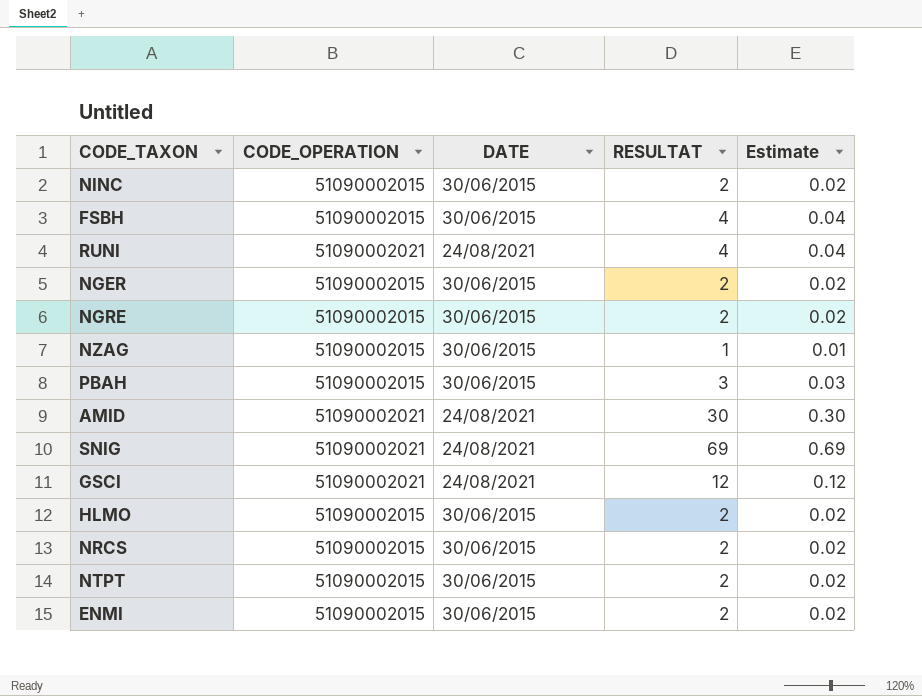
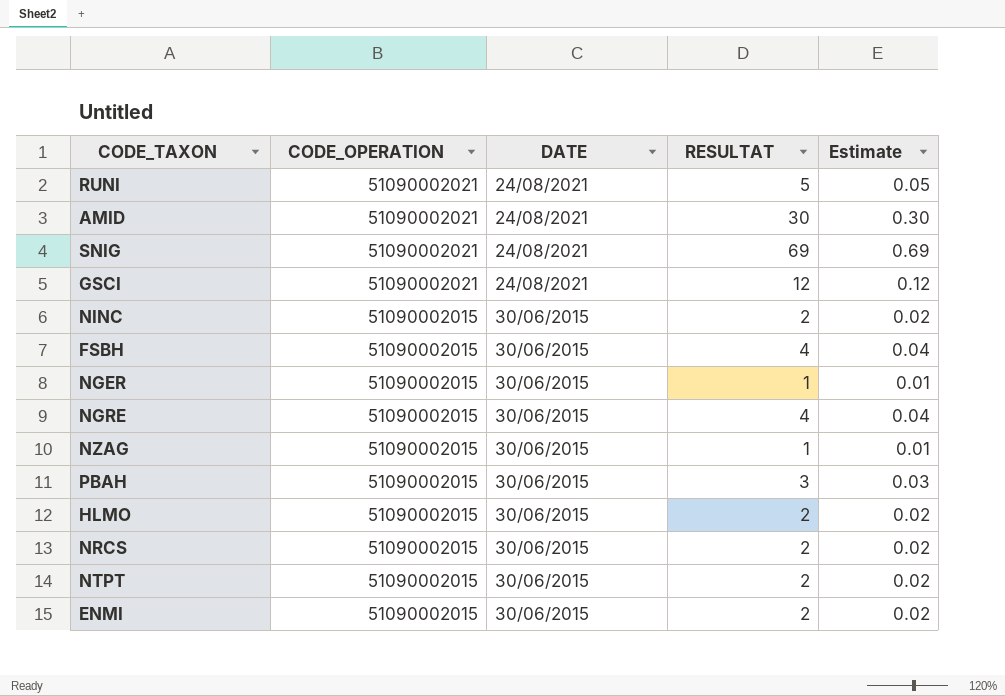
row order: none -> CODE_OPERATION descending
RUNI | RESULTAT: 4 -> 5
RUNI | Estimate: 0.04 -> 0.05
NGER | RESULTAT: 2 -> 1
NGER | Estimate: 0.02 -> 0.01
NGRE | RESULTAT: 2 -> 4
NGRE | Estimate: 0.02 -> 0.04

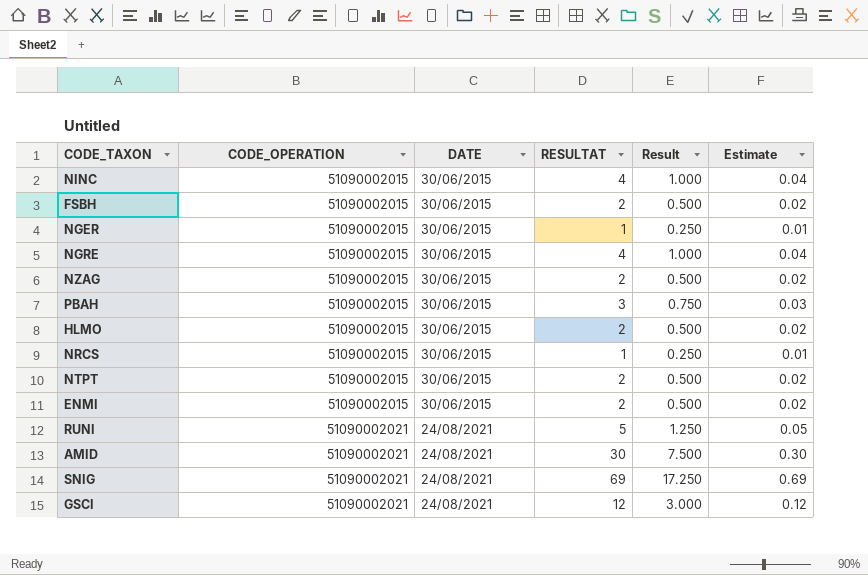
row order: CODE_OPERATION descending -> CODE_OPERATION ascending
column Result | formula: none -> [RESULTAT] * 0.25
NINC | RESULTAT: 2 -> 4
NINC | Estimate: 0.02 -> 0.04
FSBH | RESULTAT: 4 -> 2
FSBH | Estimate: 0.04 -> 0.02
NZAG | RESULTAT: 1 -> 2
NZAG | Estimate: 0.01 -> 0.02
NRCS | RESULTAT: 2 -> 1
NRCS | Estimate: 0.02 -> 0.01

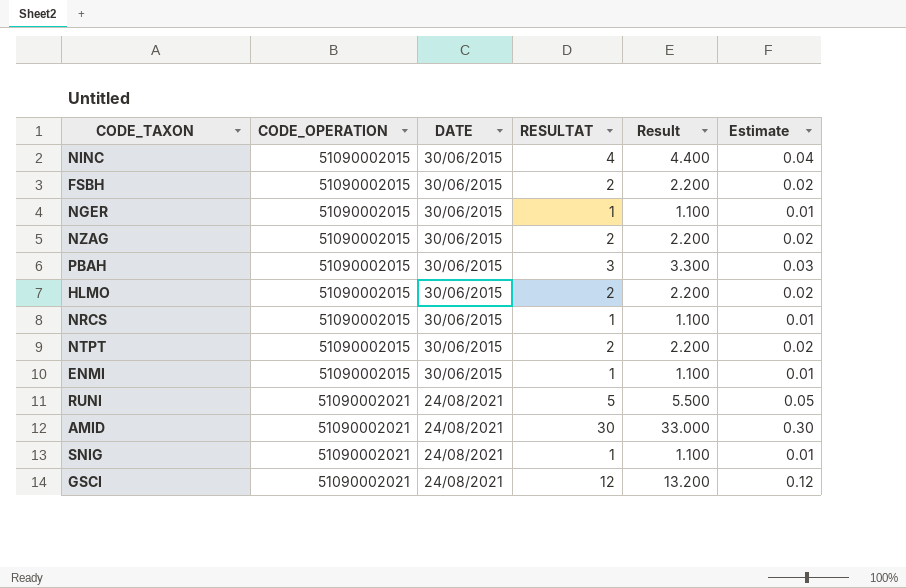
column Result | formula: [RESULTAT] * 0.25 -> [RESULTAT] * 1.1
row NGRE: 51090002015 | 30/06/2015 | 4 | 1.000 | 0.04 -> none
ENMI | RESULTAT: 2 -> 1
ENMI | Estimate: 0.02 -> 0.01
SNIG | RESULTAT: 69 -> 1
SNIG | Estimate: 0.69 -> 0.01

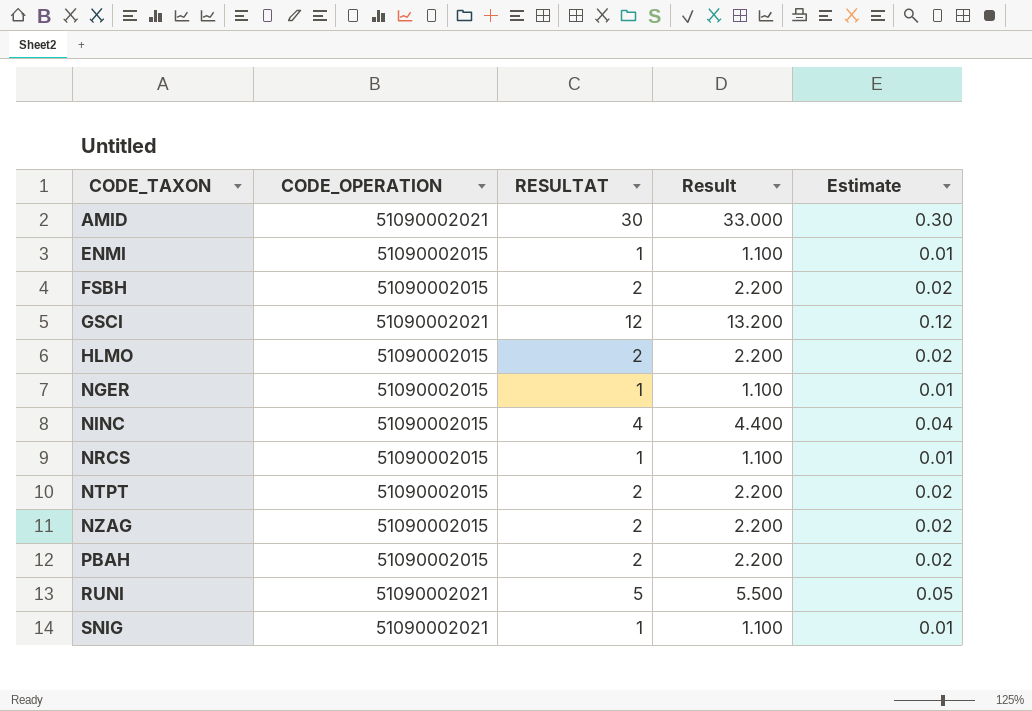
row order: CODE_OPERATION ascending -> CODE_TAXON ascending
column DATE | position: 3 -> none
PBAH | RESULTAT: 3 -> 2
PBAH | Result: 3.300 -> 2.200
PBAH | Estimate: 0.03 -> 0.02

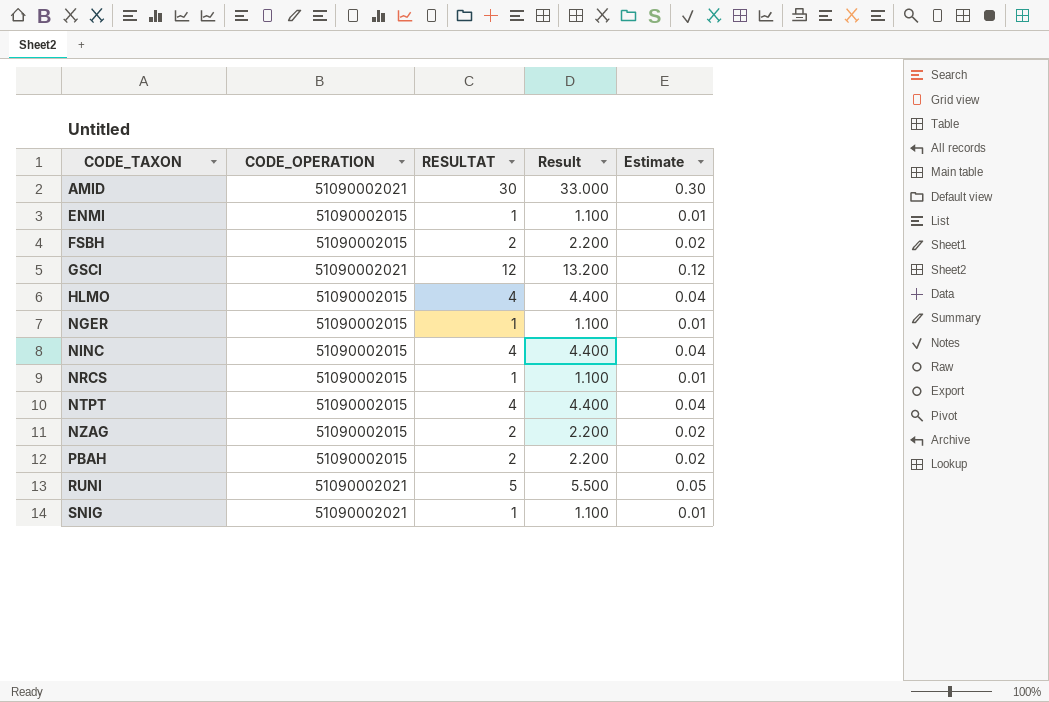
HLMO | RESULTAT: 2 -> 4
HLMO | Result: 2.200 -> 4.400
HLMO | Estimate: 0.02 -> 0.04
NTPT | RESULTAT: 2 -> 4
NTPT | Result: 2.200 -> 4.400
NTPT | Estimate: 0.02 -> 0.04

